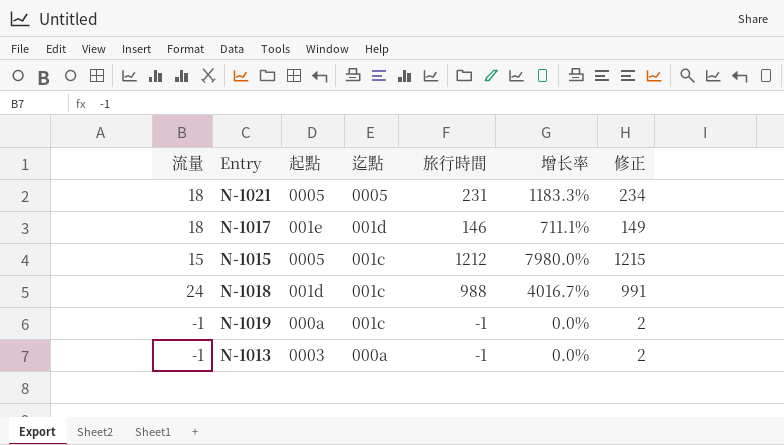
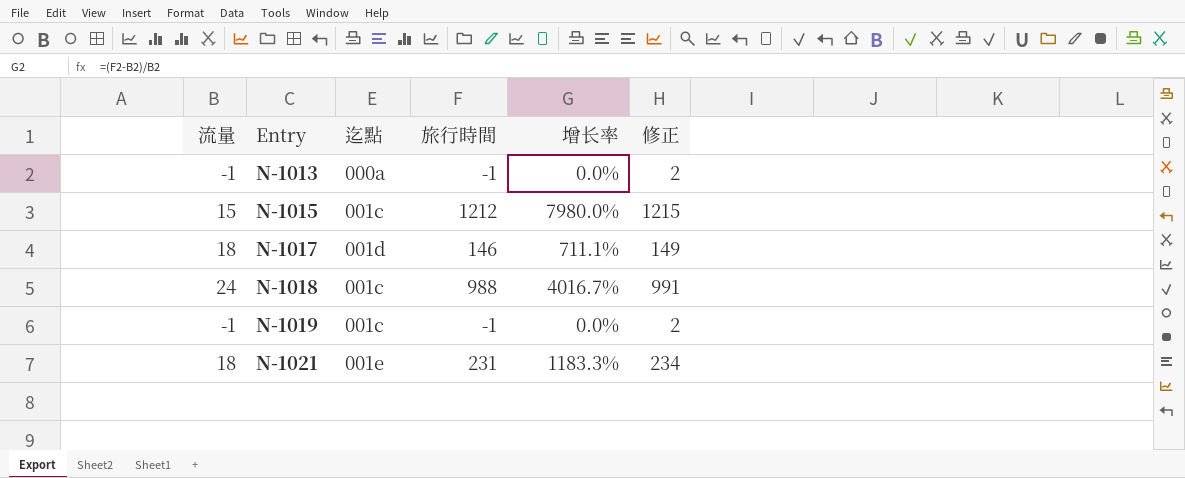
row order: 迄點 descending -> Entry ascending
column 起點 | position: 3 -> none
N-1021 | 迄點: 0005 -> 001e

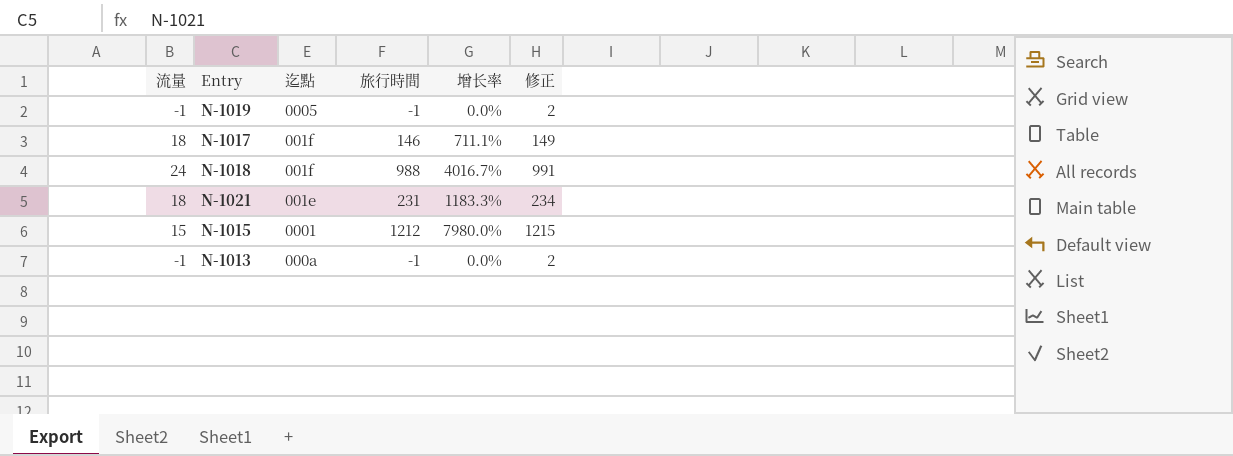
row order: Entry ascending -> 迄點 descending
N-1019 | 迄點: 001c -> 0005
N-1017 | 迄點: 001d -> 001f
N-1018 | 迄點: 001c -> 001f
N-1015 | 迄點: 001c -> 0001

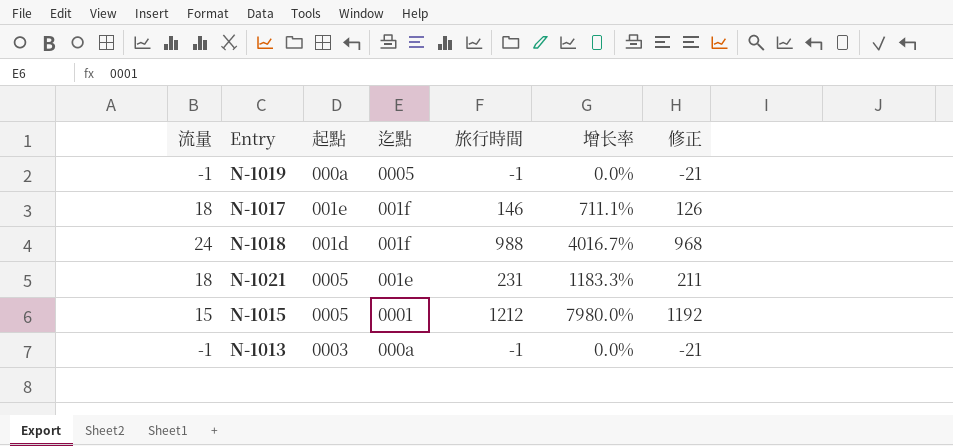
column 起點 | position: none -> 3
column 修正 | formula: [旅行時間] + 3 -> [旅行時間] - 20

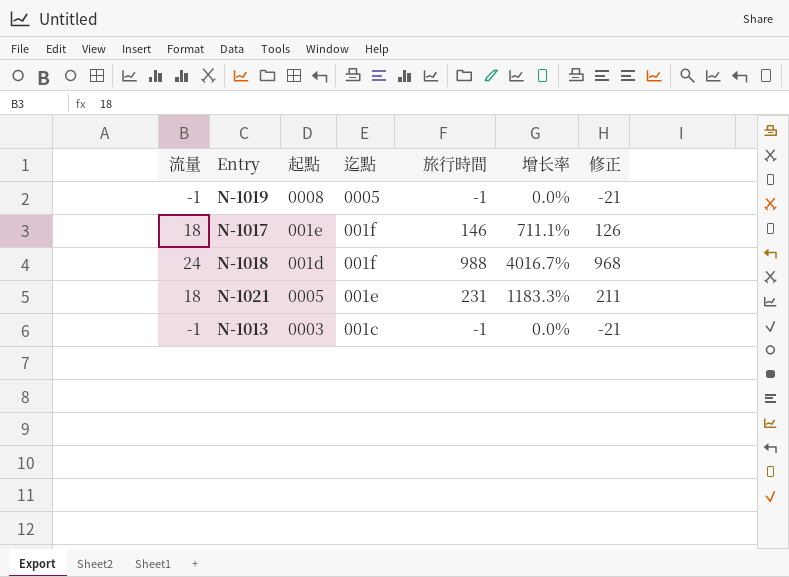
row N-1015: 15 | 0005 | 0001 | 1212 | 7980.0% | 1192 -> none
N-1019 | 起點: 000a -> 0008
N-1013 | 迄點: 000a -> 001c

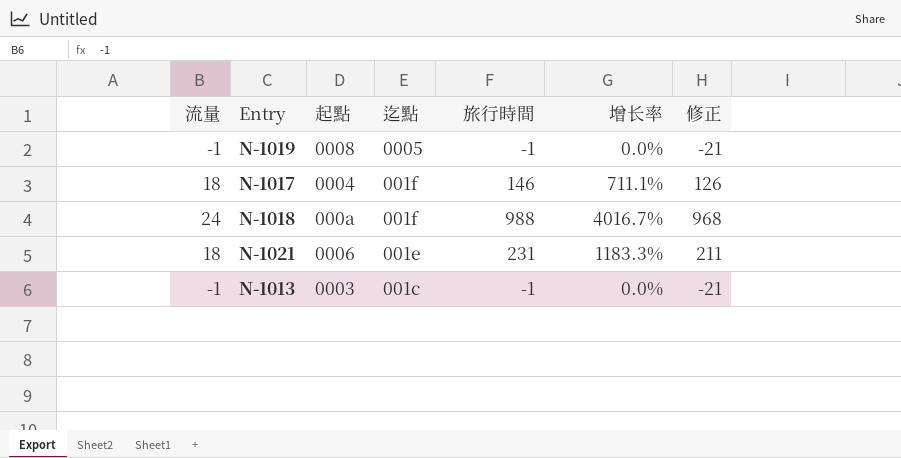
N-1017 | 起點: 001e -> 0004
N-1018 | 起點: 001d -> 000a
N-1021 | 起點: 0005 -> 0006

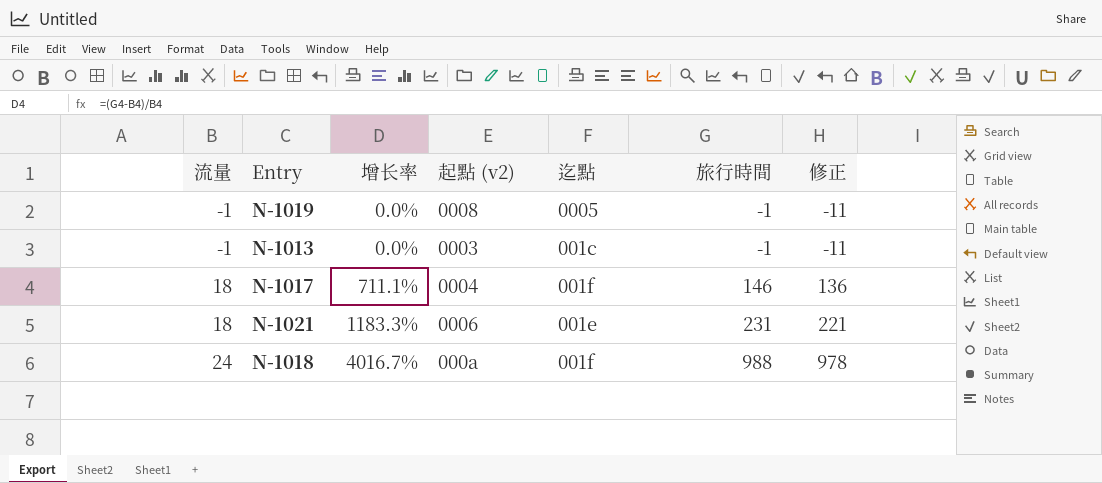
row order: 迄點 descending -> 流量 ascending
column 增长率 | position: 6 -> 3
column name: 起點 -> 起點 (v2)
column 修正 | formula: [旅行時間] - 20 -> [旅行時間] - 10

